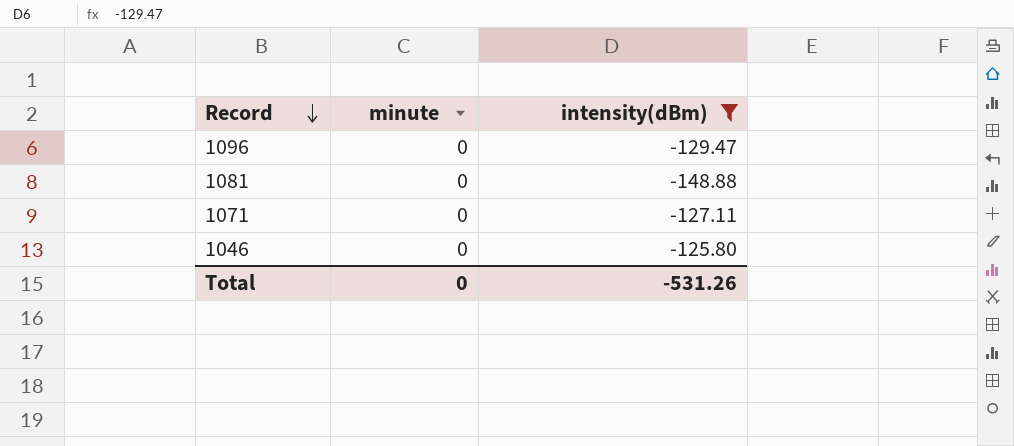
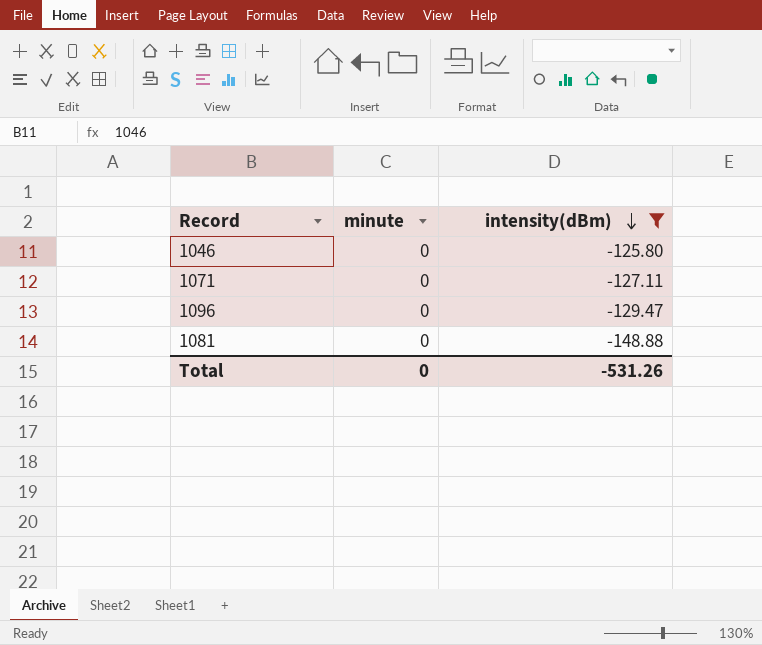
row order: Record descending -> intensity(dBm) descending

